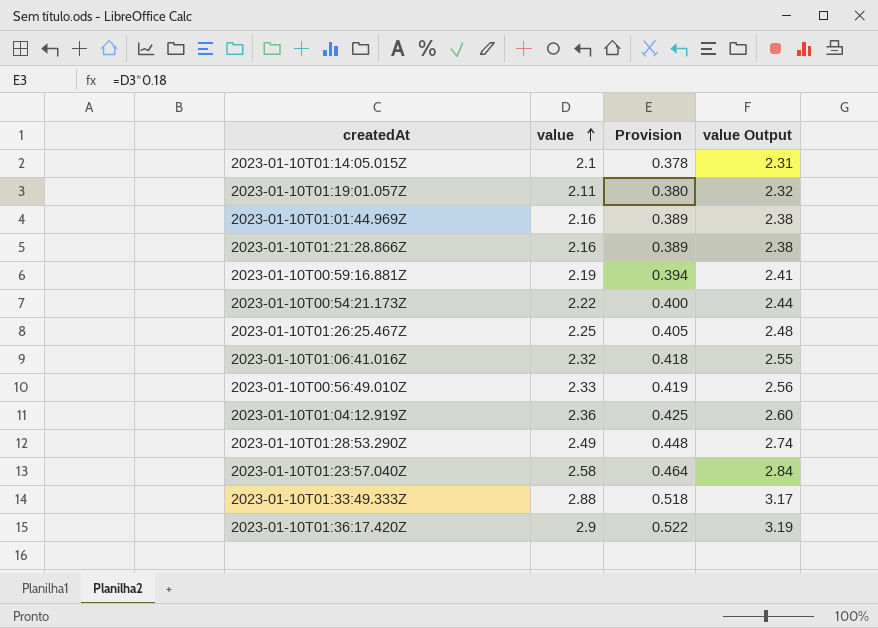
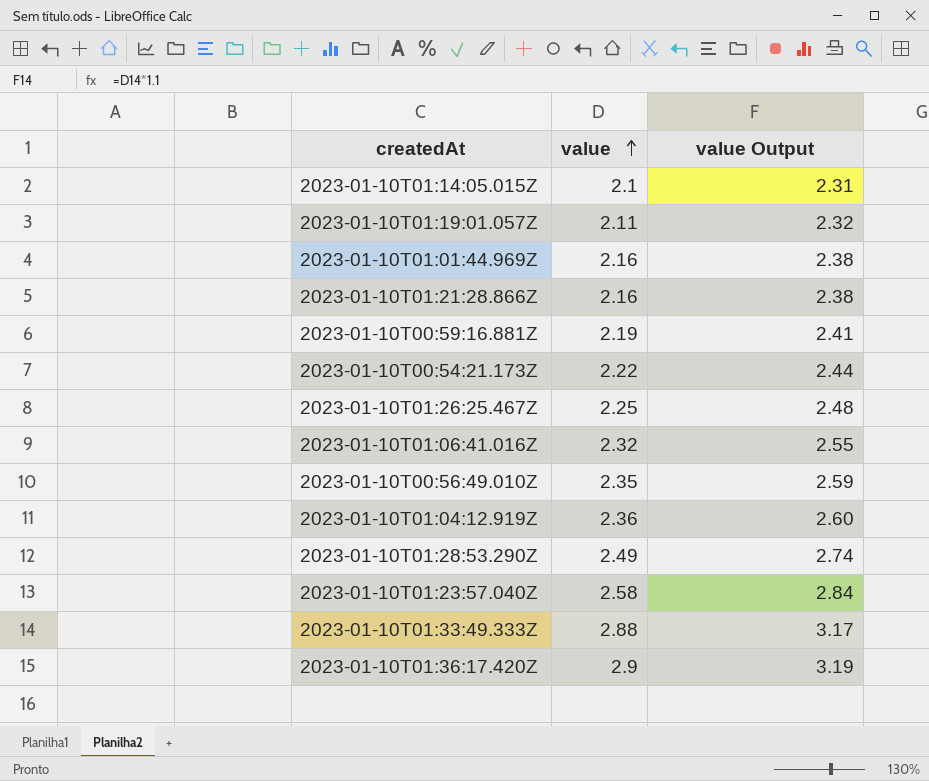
column Provision | formula: [value] * 0.18 -> none
2023-01-10T00:56:49.010Z | value: 2.33 -> 2.35
2023-01-10T00:56:49.010Z | value Output: 2.56 -> 2.59

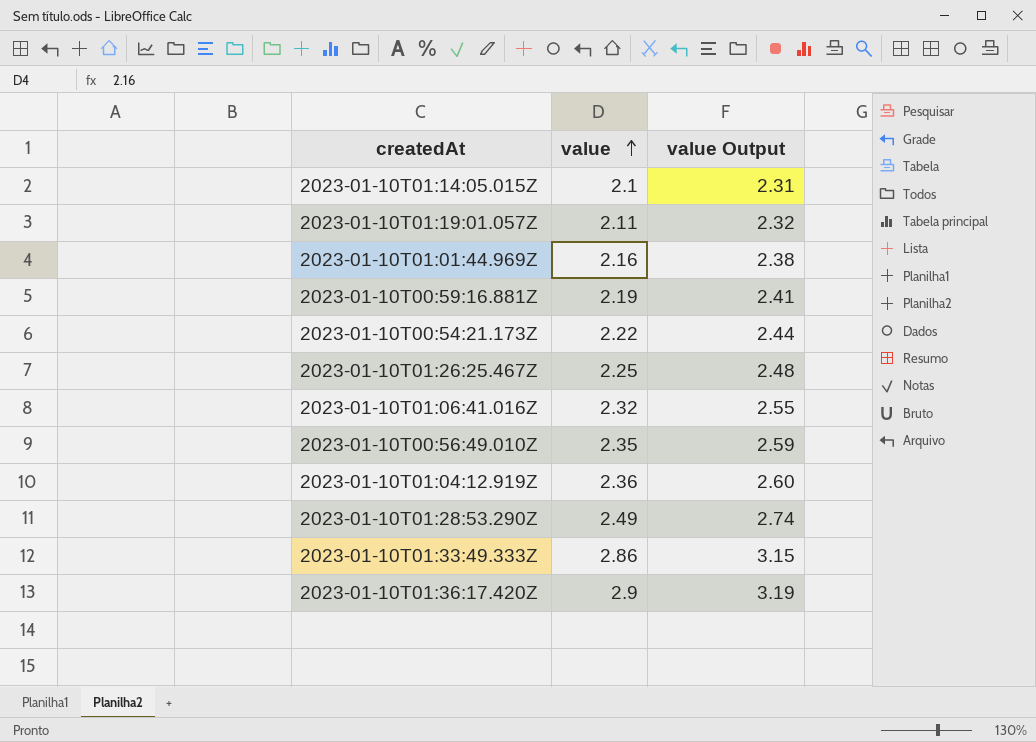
row 2023-01-10T01:21:28.866Z: 2.16 | 2.38 -> none
row 2023-01-10T01:23:57.040Z: 2.58 | 2.84 -> none
2023-01-10T01:33:49.333Z | value: 2.88 -> 2.86
2023-01-10T01:33:49.333Z | value Output: 3.17 -> 3.15

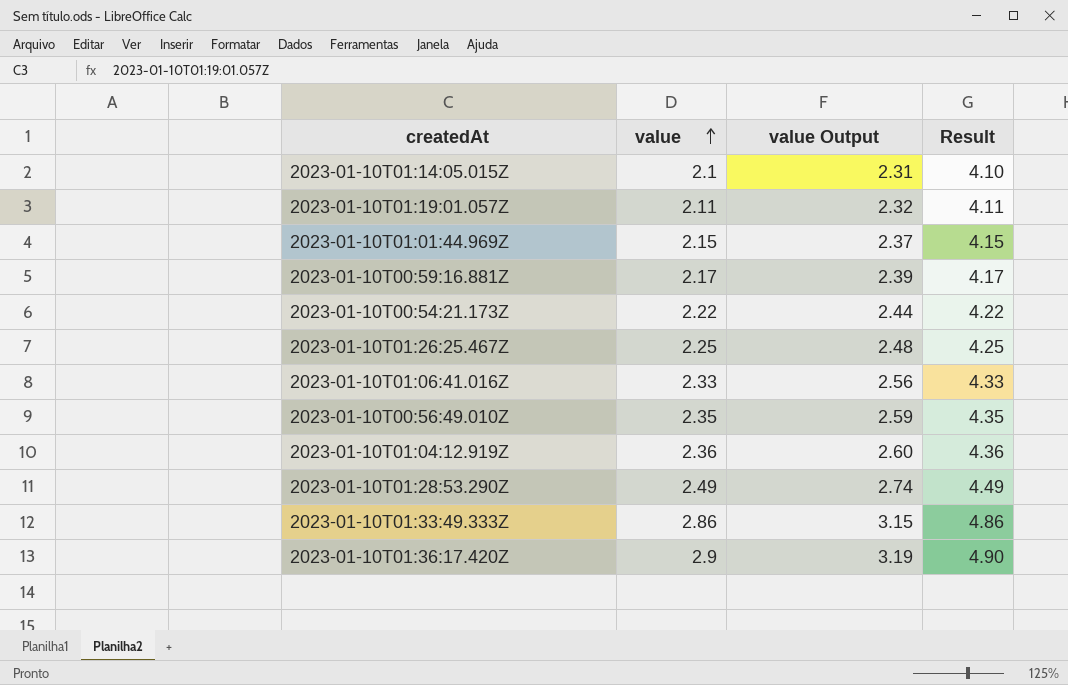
column Result | formula: none -> [value] + 2
2023-01-10T01:01:44.969Z | value: 2.16 -> 2.15
2023-01-10T01:01:44.969Z | value Output: 2.38 -> 2.37
2023-01-10T00:59:16.881Z | value: 2.19 -> 2.17
2023-01-10T00:59:16.881Z | value Output: 2.41 -> 2.39
2023-01-10T01:06:41.016Z | value: 2.32 -> 2.33
2023-01-10T01:06:41.016Z | value Output: 2.55 -> 2.56

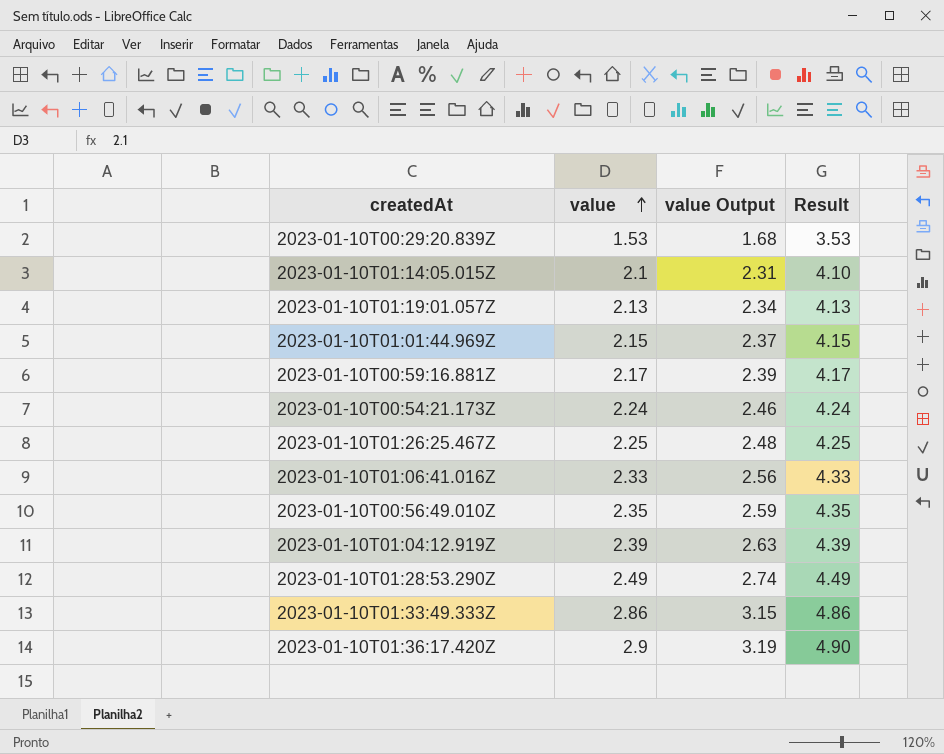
row 2023-01-10T00:29:20.839Z: none -> 1.53 | 1.68 | 3.53
2023-01-10T01:19:01.057Z | value: 2.11 -> 2.13
2023-01-10T01:19:01.057Z | value Output: 2.32 -> 2.34
2023-01-10T01:19:01.057Z | Result: 4.11 -> 4.13
2023-01-10T00:54:21.173Z | value: 2.22 -> 2.24
2023-01-10T00:54:21.173Z | value Output: 2.44 -> 2.46
2023-01-10T00:54:21.173Z | Result: 4.22 -> 4.24
2023-01-10T01:04:12.919Z | value: 2.36 -> 2.39
2023-01-10T01:04:12.919Z | value Output: 2.60 -> 2.63
2023-01-10T01:04:12.919Z | Result: 4.36 -> 4.39

